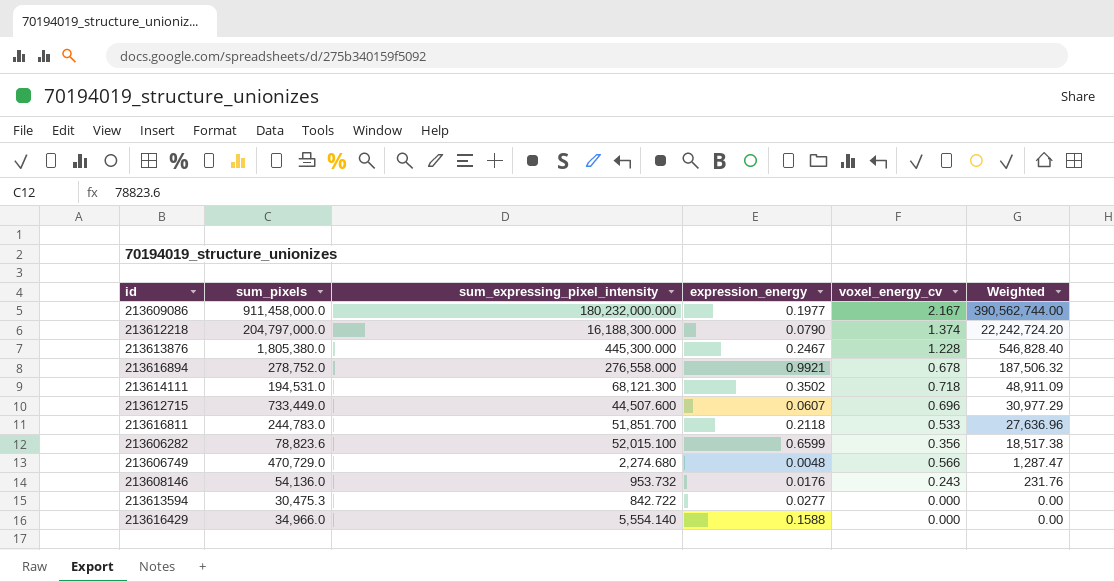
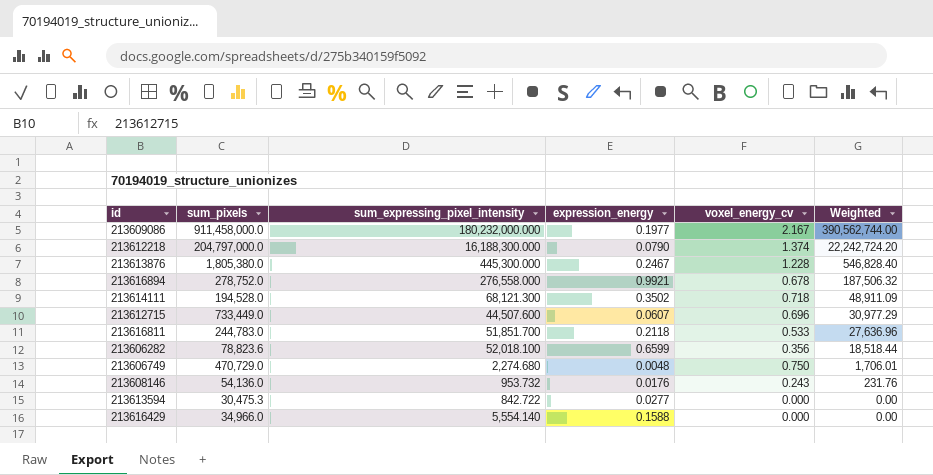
213614111 | sum_pixels: 194,531.0 -> 194,528.0
213606282 | sum_expressing_pixel_intensity: 52,015.100 -> 52,018.100
213606282 | Weighted: 18,517.38 -> 18,518.44
213606749 | voxel_energy_cv: 0.566 -> 0.750
213606749 | Weighted: 1,287.47 -> 1,706.01

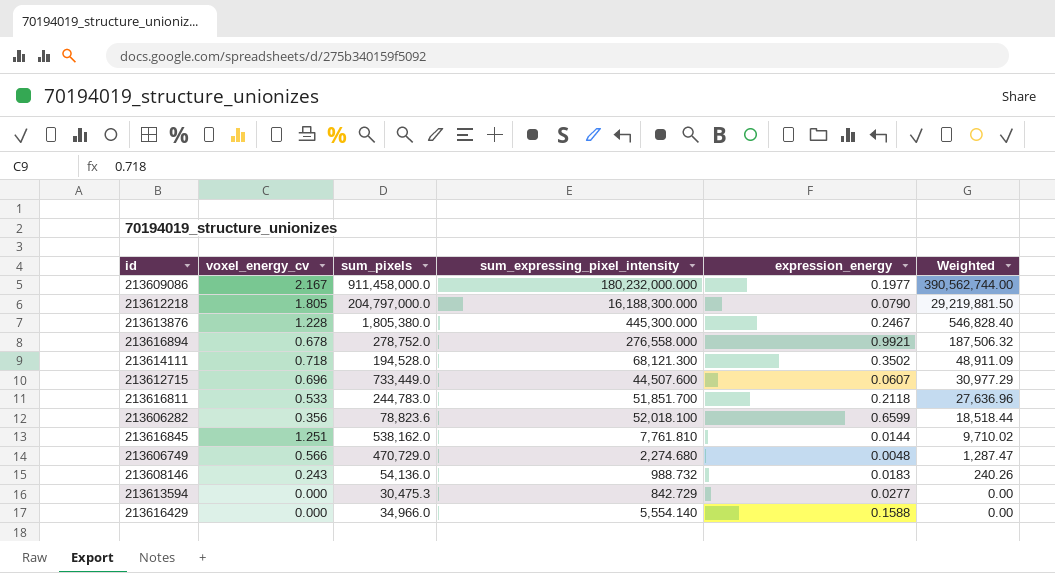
column voxel_energy_cv | position: 5 -> 2
213612218 | voxel_energy_cv: 1.374 -> 1.805
213612218 | Weighted: 22,242,724.20 -> 29,219,881.50
row 213616845: none -> 1.251 | 538,162.0 | 7,761.810 | 0.0144 | 9,710.02
213606749 | voxel_energy_cv: 0.750 -> 0.566
213606749 | Weighted: 1,706.01 -> 1,287.47
213608146 | sum_expressing_pixel_intensity: 953.732 -> 988.732
213608146 | expression_energy: 0.0176 -> 0.0183
213608146 | Weighted: 231.76 -> 240.26
213613594 | sum_expressing_pixel_intensity: 842.722 -> 842.729

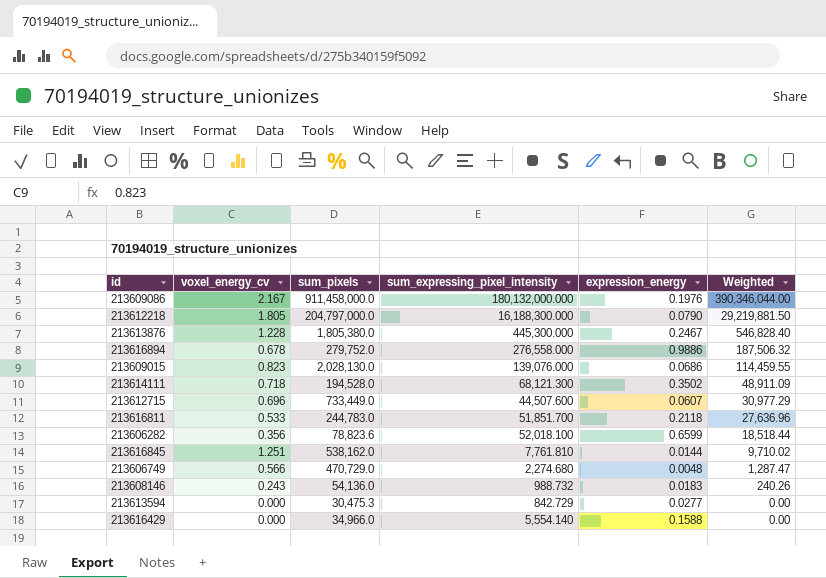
213609086 | sum_expressing_pixel_intensity: 180,232,000.000 -> 180,132,000.000
213609086 | expression_energy: 0.1977 -> 0.1976
213609086 | Weighted: 390,562,744.00 -> 390,346,044.00
213616894 | sum_pixels: 278,752.0 -> 279,752.0
213616894 | expression_energy: 0.9921 -> 0.9886
row 213609015: none -> 0.823 | 2,028,130.0 | 139,076.000 | 0.0686 | 114,459.55

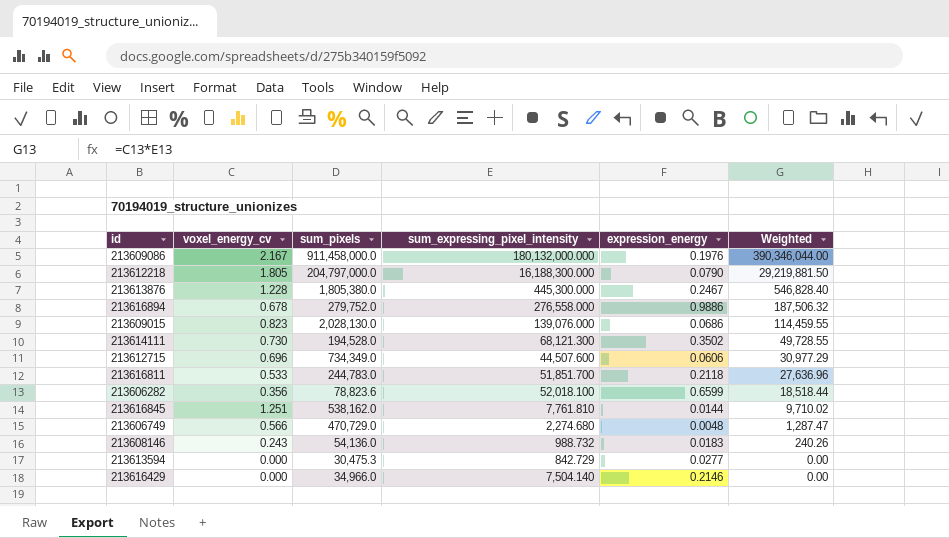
213614111 | voxel_energy_cv: 0.718 -> 0.730
213614111 | Weighted: 48,911.09 -> 49,728.55
213612715 | sum_pixels: 733,449.0 -> 734,349.0
213612715 | expression_energy: 0.0607 -> 0.0606
213616429 | sum_expressing_pixel_intensity: 5,554.140 -> 7,504.140
213616429 | expression_energy: 0.1588 -> 0.2146

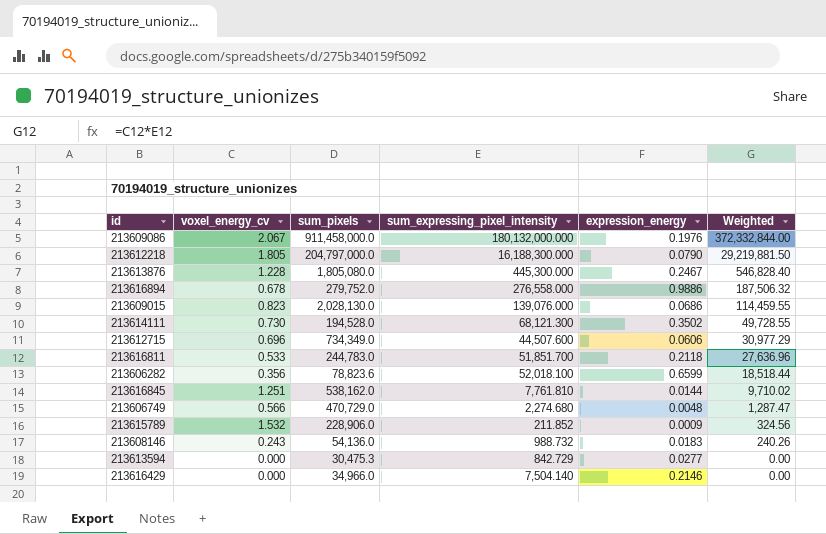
213609086 | voxel_energy_cv: 2.167 -> 2.067
213609086 | Weighted: 390,346,044.00 -> 372,332,844.00
213613876 | sum_pixels: 1,805,380.0 -> 1,805,080.0
row 213615789: none -> 1.532 | 228,906.0 | 211.852 | 0.0009 | 324.56

